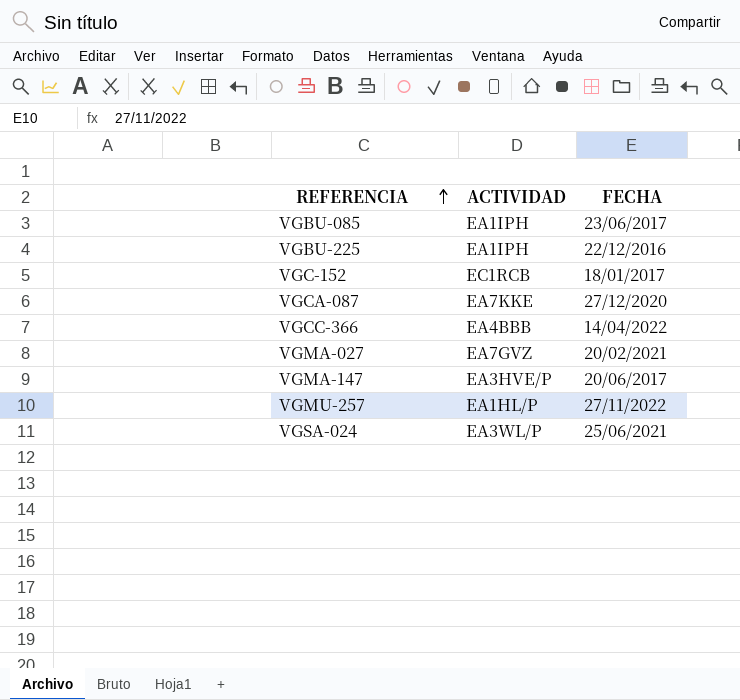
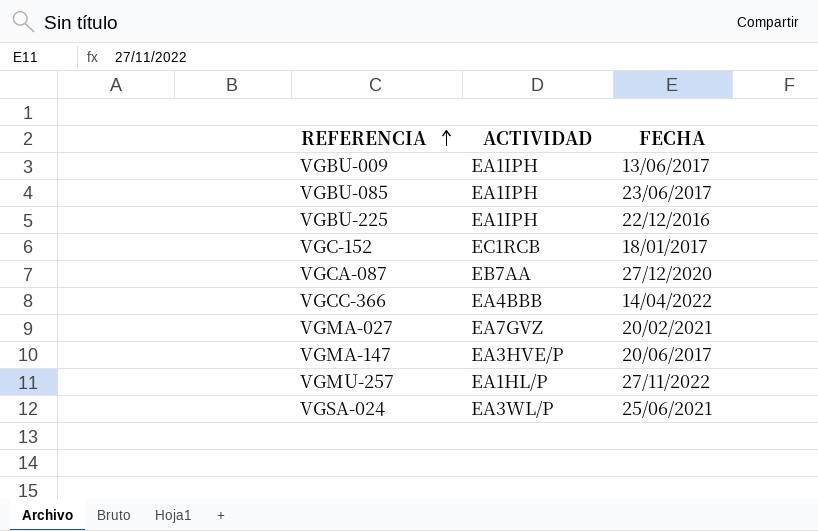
row VGBU-009: none -> EA1IPH | 13/06/2017
VGCA-087 | ACTIVIDAD: EA7KKE -> EB7AA

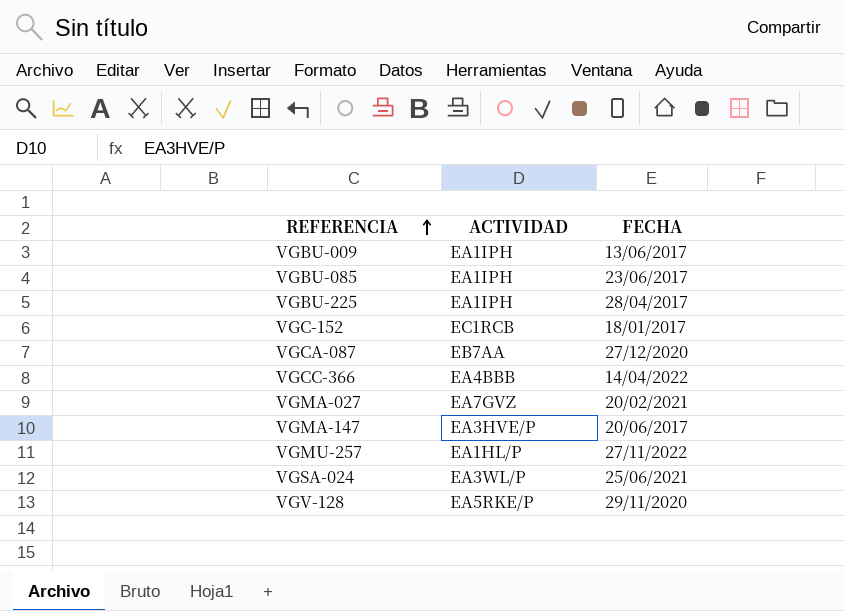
VGBU-225 | FECHA: 22/12/2016 -> 28/04/2017
row VGV-128: none -> EA5RKE/P | 29/11/2020

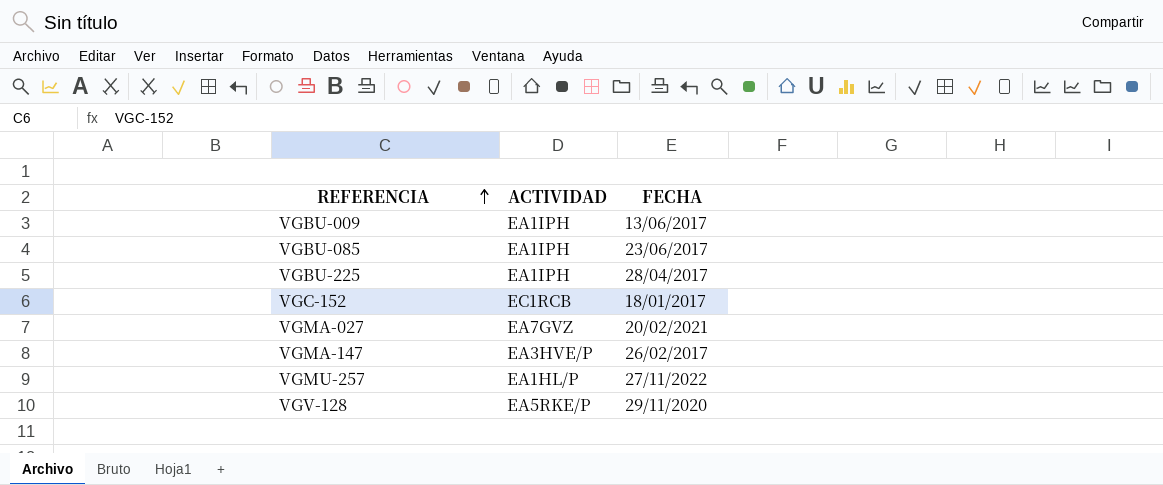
row VGCA-087: EB7AA | 27/12/2020 -> none
row VGCC-366: EA4BBB | 14/04/2022 -> none
row VGSA-024: EA3WL/P | 25/06/2021 -> none
VGMA-147 | FECHA: 20/06/2017 -> 26/02/2017

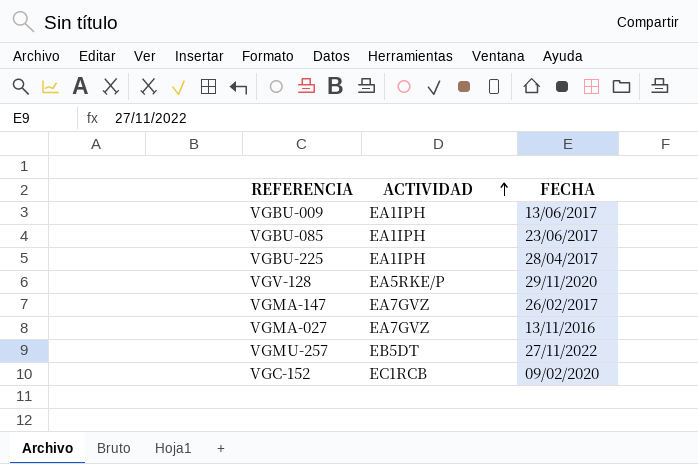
row order: REFERENCIA ascending -> ACTIVIDAD ascending
VGMA-147 | ACTIVIDAD: EA3HVE/P -> EA7GVZ
VGMA-027 | FECHA: 20/02/2021 -> 13/11/2016
VGMU-257 | ACTIVIDAD: EA1HL/P -> EB5DT
VGC-152 | FECHA: 18/01/2017 -> 09/02/2020

